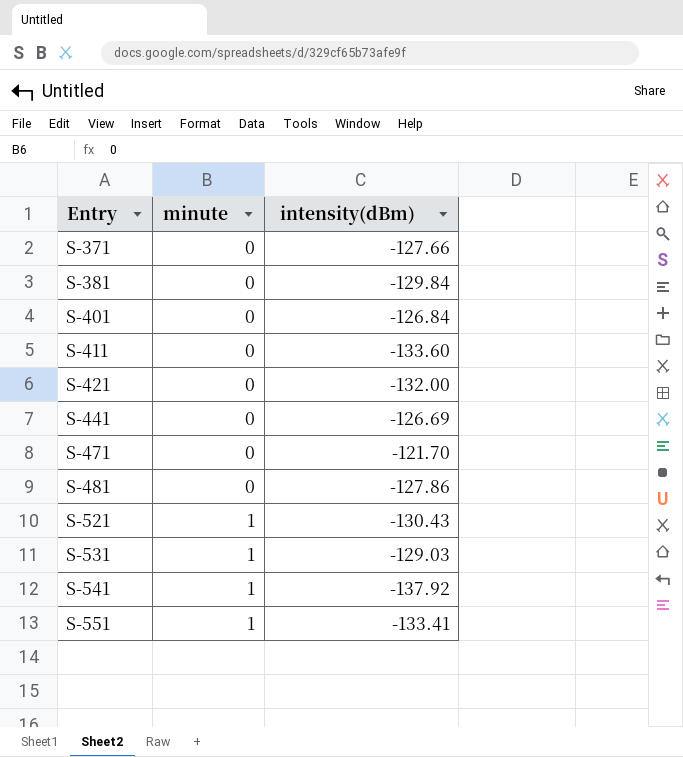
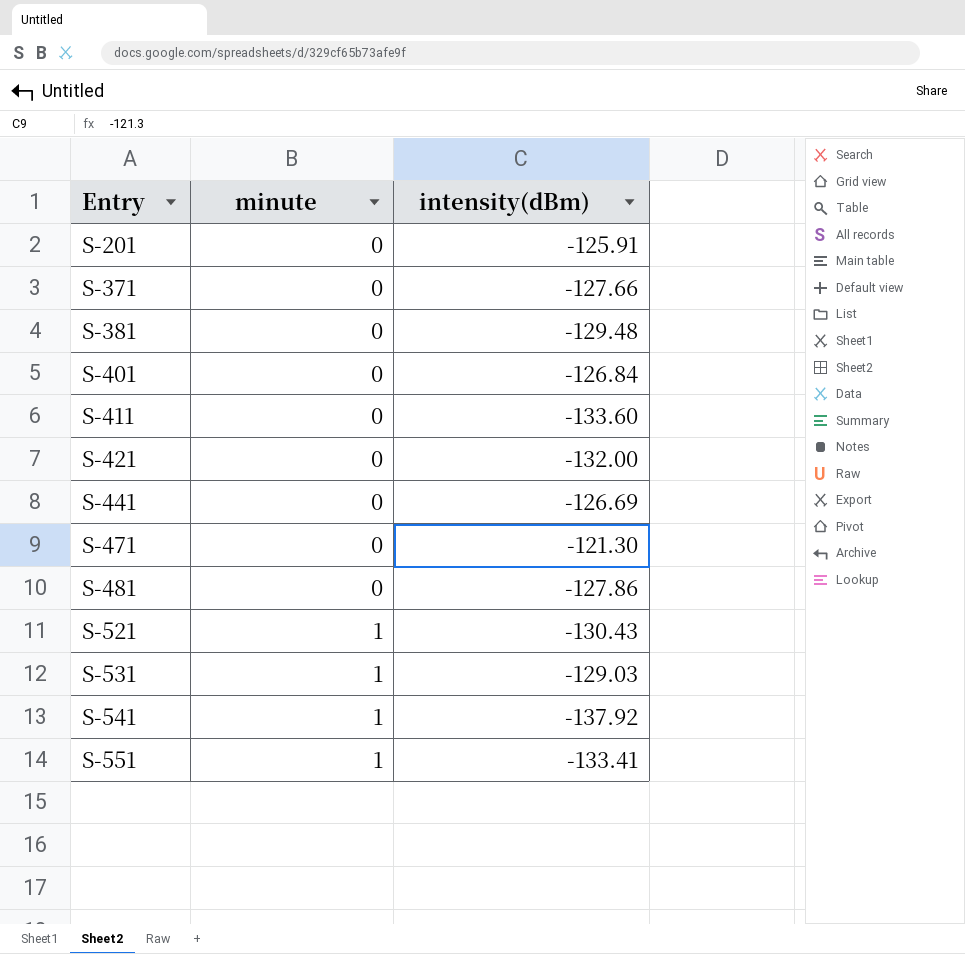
row S-201: none -> 0 | -125.91
S-381 | intensity(dBm): -129.84 -> -129.48
S-471 | intensity(dBm): -121.70 -> -121.30

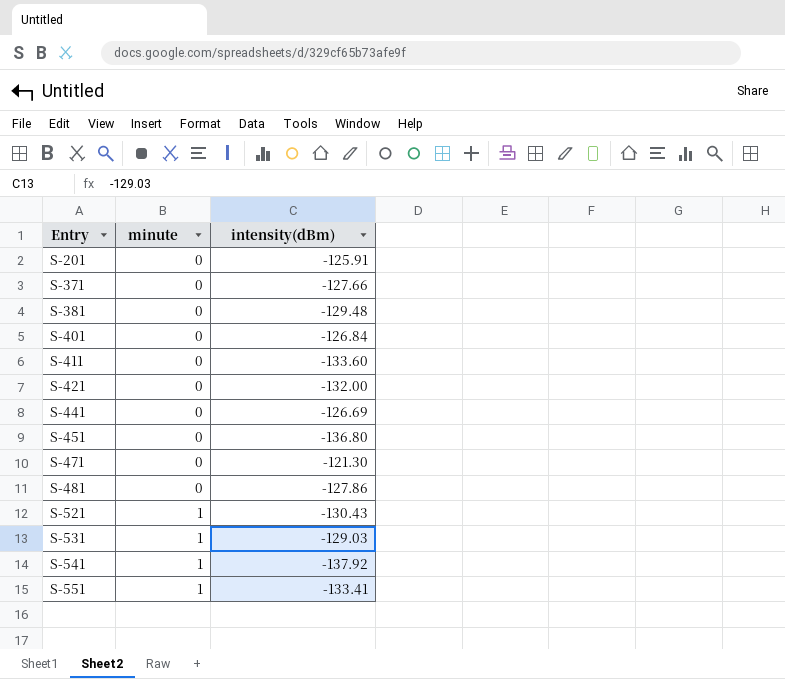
row S-451: none -> 0 | -136.80

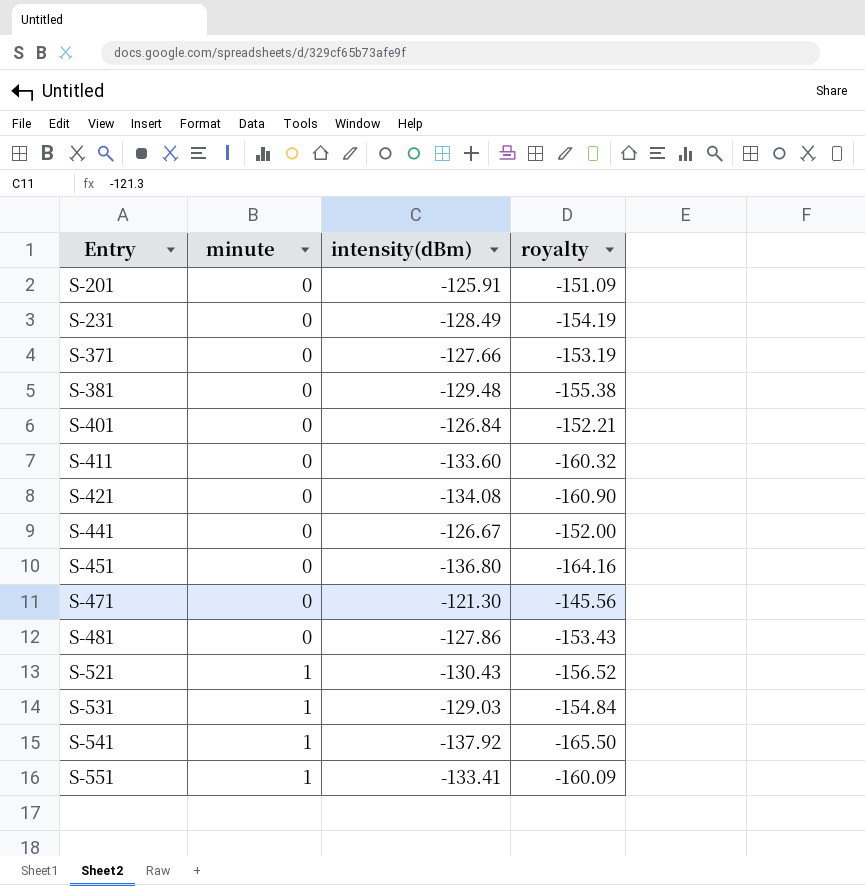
column royalty | formula: none -> [intensity(dBm)] * 1.2
row S-231: none -> 0 | -128.49 | -154.19
S-421 | intensity(dBm): -132.00 -> -134.08
S-441 | intensity(dBm): -126.69 -> -126.67

